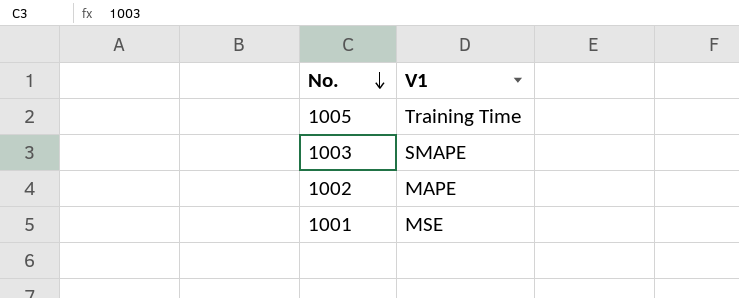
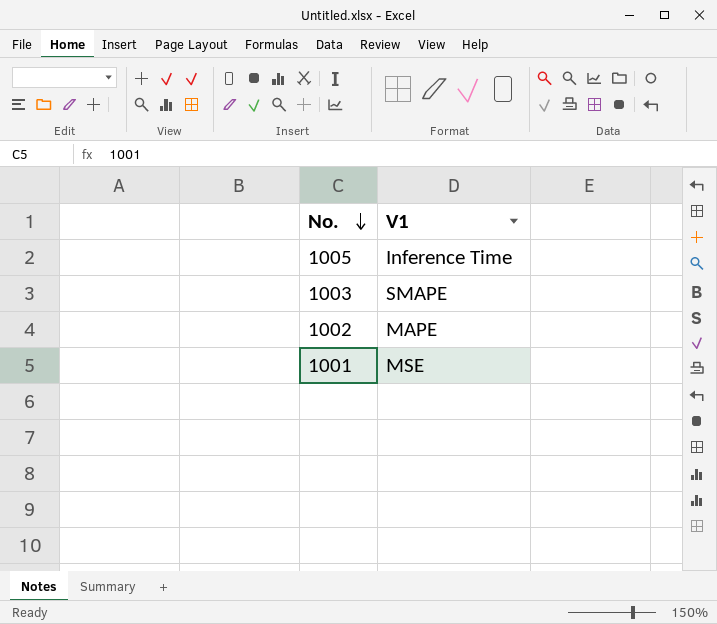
1005 | V1: Training Time -> Inference Time

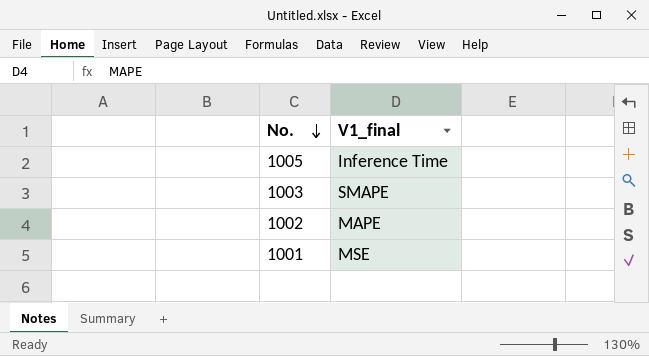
column name: V1 -> V1_final

